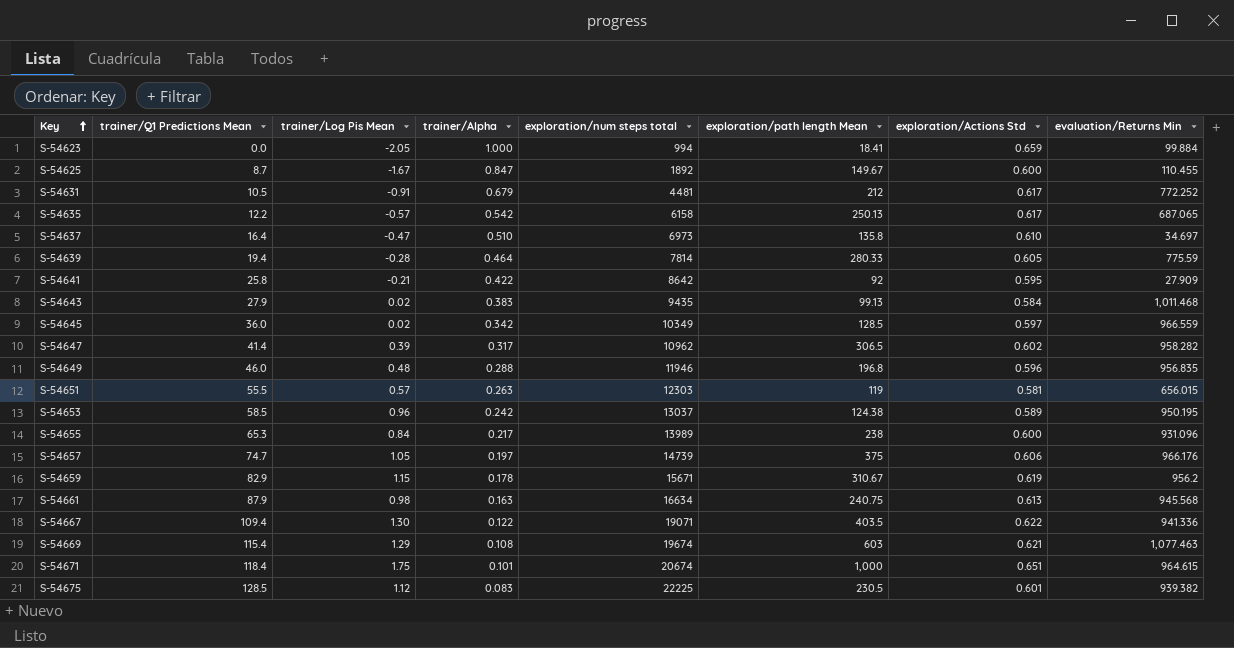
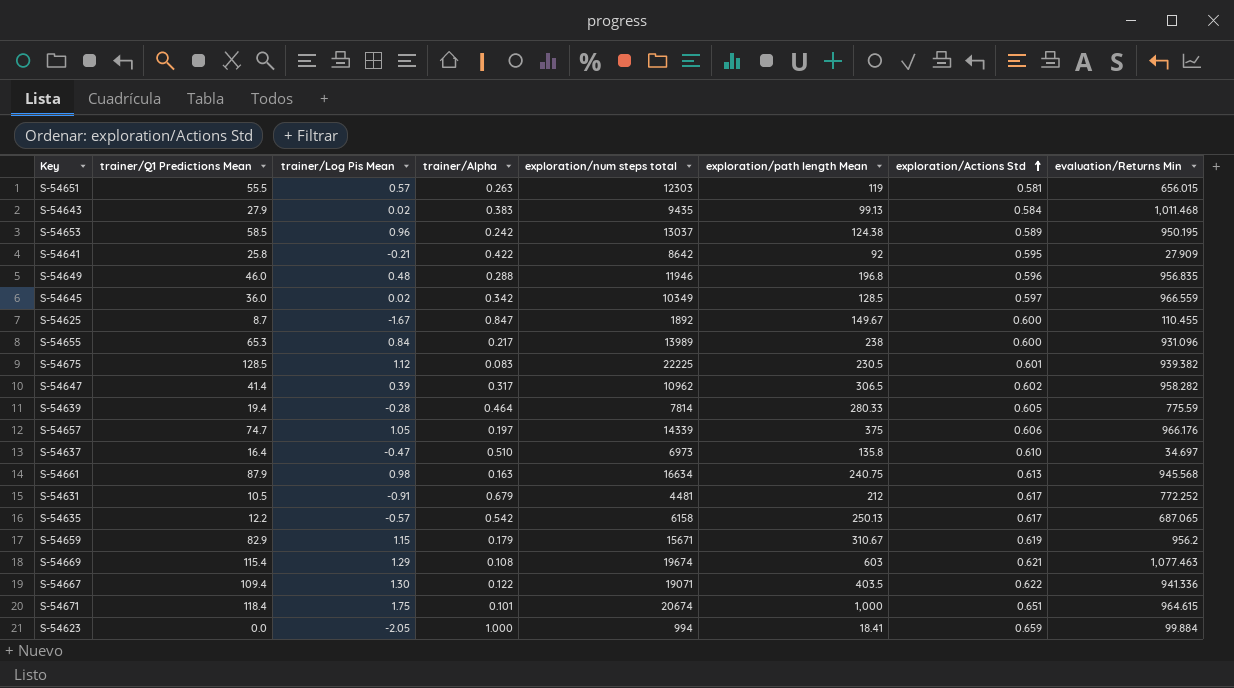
row order: Key ascending -> exploration/Actions Std ascending
S-54657 | exploration/num steps total: 14739 -> 14339
S-54659 | trainer/Alpha: 0.178 -> 0.179

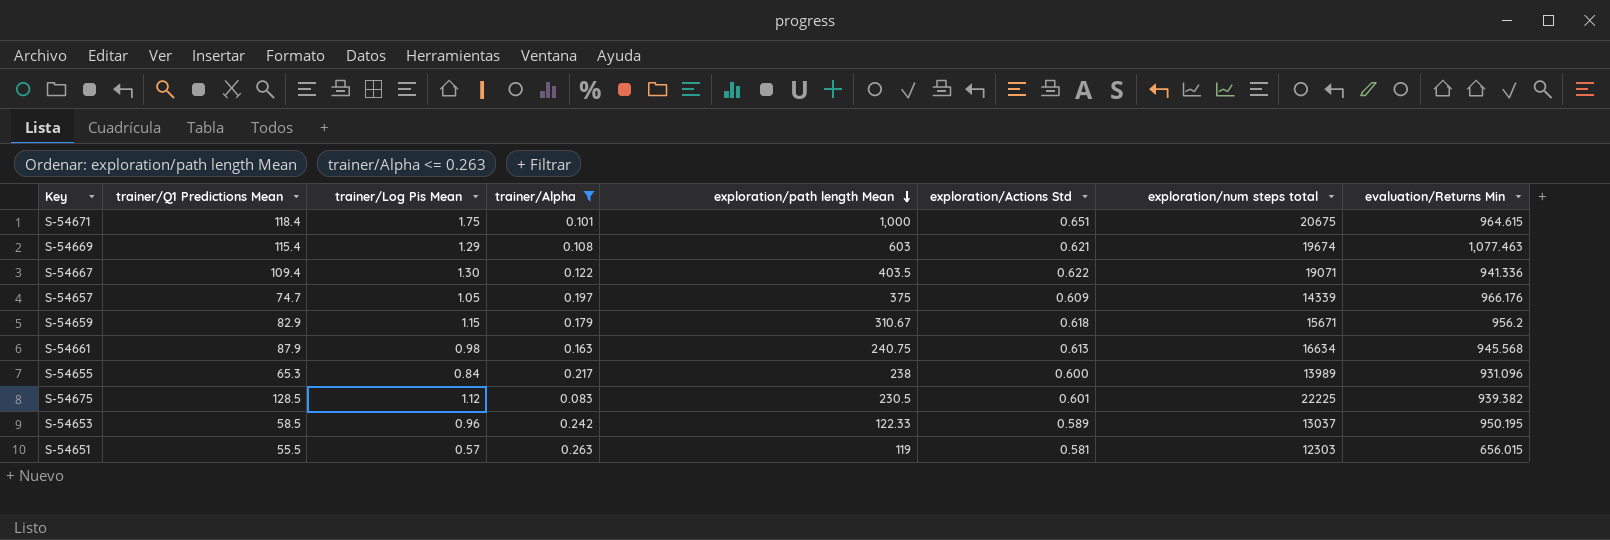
filter: none -> trainer/Alpha <= 0.263
row order: exploration/Actions Std ascending -> exploration/path length Mean descending
column exploration/num steps total | position: 5 -> 7
S-54671 | exploration/num steps total: 20674 -> 20675
S-54657 | exploration/Actions Std: 0.606 -> 0.609
S-54659 | exploration/Actions Std: 0.619 -> 0.618
S-54653 | exploration/path length Mean: 124.38 -> 122.33

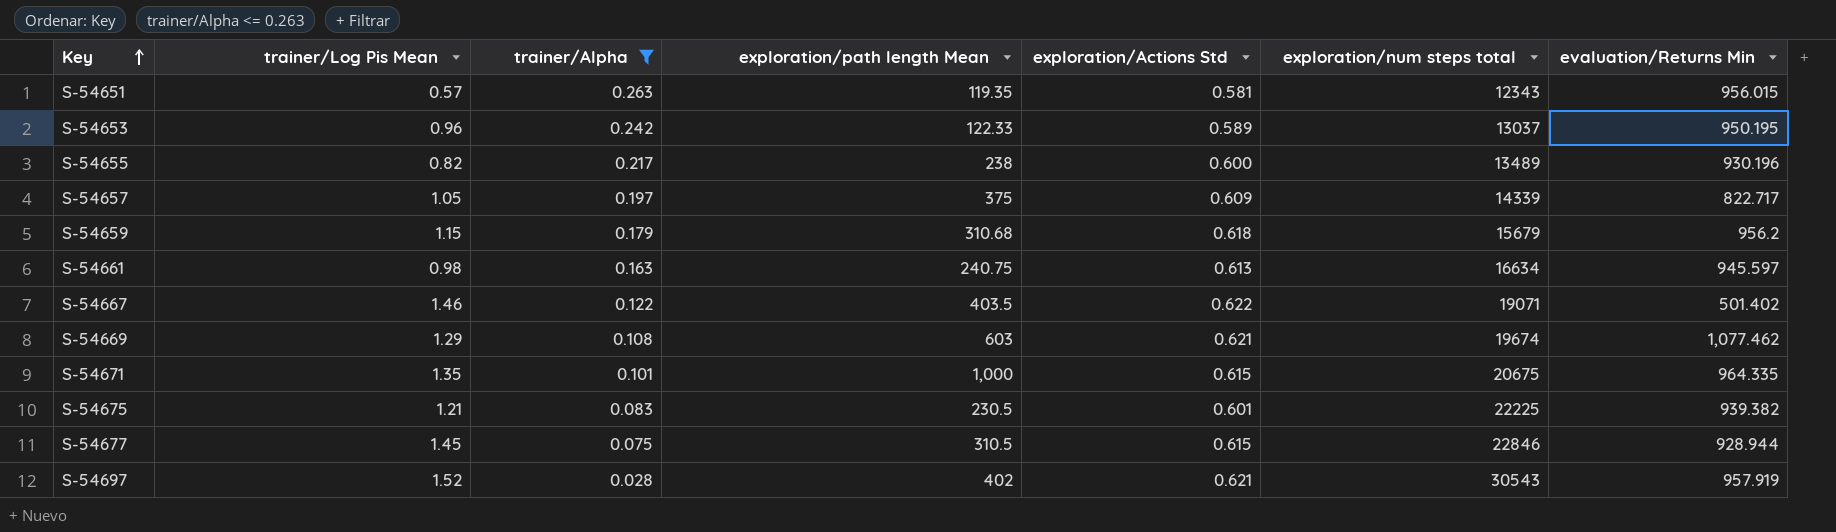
row order: exploration/path length Mean descending -> Key ascending
column trainer/Q1 Predictions Mean | position: 2 -> none
S-54651 | exploration/path length Mean: 119 -> 119.35
S-54651 | exploration/num steps total: 12303 -> 12343
S-54651 | evaluation/Returns Min: 656.015 -> 956.015
S-54655 | trainer/Log Pis Mean: 0.84 -> 0.82
S-54655 | exploration/num steps total: 13989 -> 13489
S-54655 | evaluation/Returns Min: 931.096 -> 930.196
S-54657 | evaluation/Returns Min: 966.176 -> 822.717
S-54659 | exploration/path length Mean: 310.67 -> 310.68
S-54659 | exploration/num steps total: 15671 -> 15679
S-54661 | evaluation/Returns Min: 945.568 -> 945.597
S-54667 | trainer/Log Pis Mean: 1.30 -> 1.46
S-54667 | evaluation/Returns Min: 941.336 -> 501.402
S-54669 | evaluation/Returns Min: 1,077.463 -> 1,077.462
S-54671 | trainer/Log Pis Mean: 1.75 -> 1.35
S-54671 | exploration/Actions Std: 0.651 -> 0.615
S-54671 | evaluation/Returns Min: 964.615 -> 964.335
S-54675 | trainer/Log Pis Mean: 1.12 -> 1.21
row S-54677: none -> 1.45 | 0.075 | 310.5 | 0.615 | 22846 | 928.944
row S-54697: none -> 1.52 | 0.028 | 402 | 0.621 | 30543 | 957.919

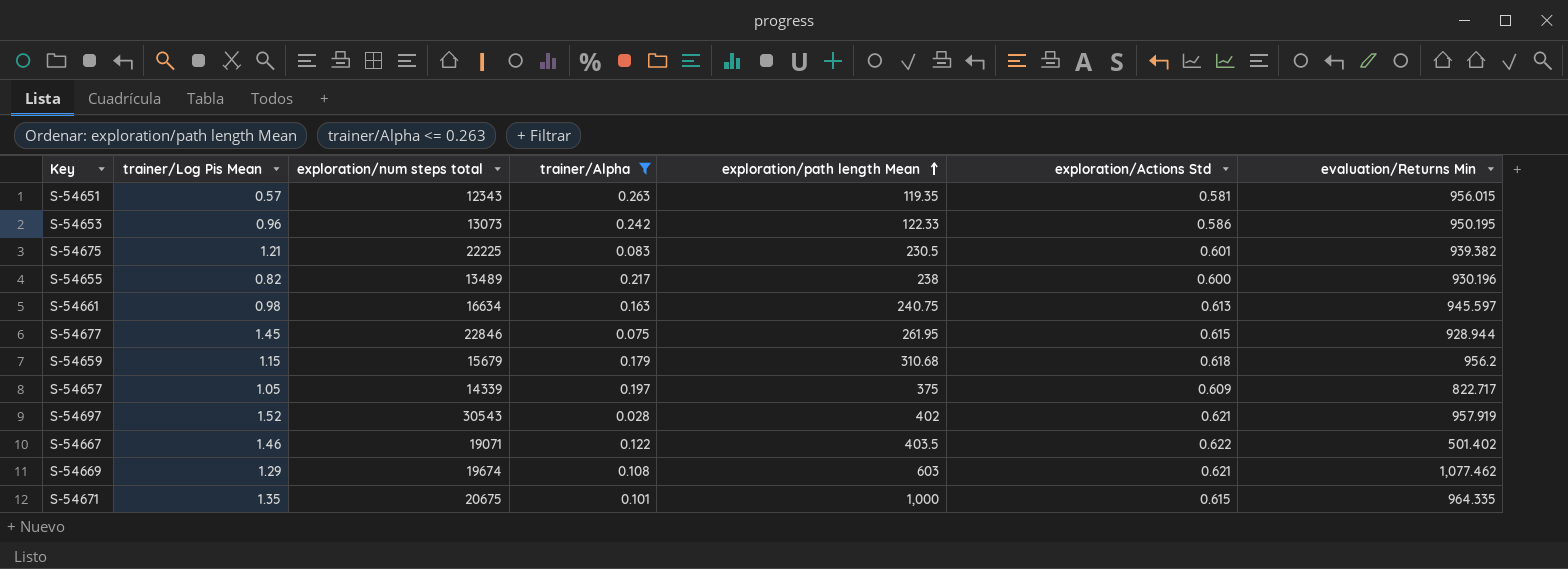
row order: Key ascending -> exploration/path length Mean ascending
column exploration/num steps total | position: 6 -> 3
S-54653 | exploration/num steps total: 13037 -> 13073
S-54653 | exploration/Actions Std: 0.589 -> 0.586
S-54677 | exploration/path length Mean: 310.5 -> 261.95

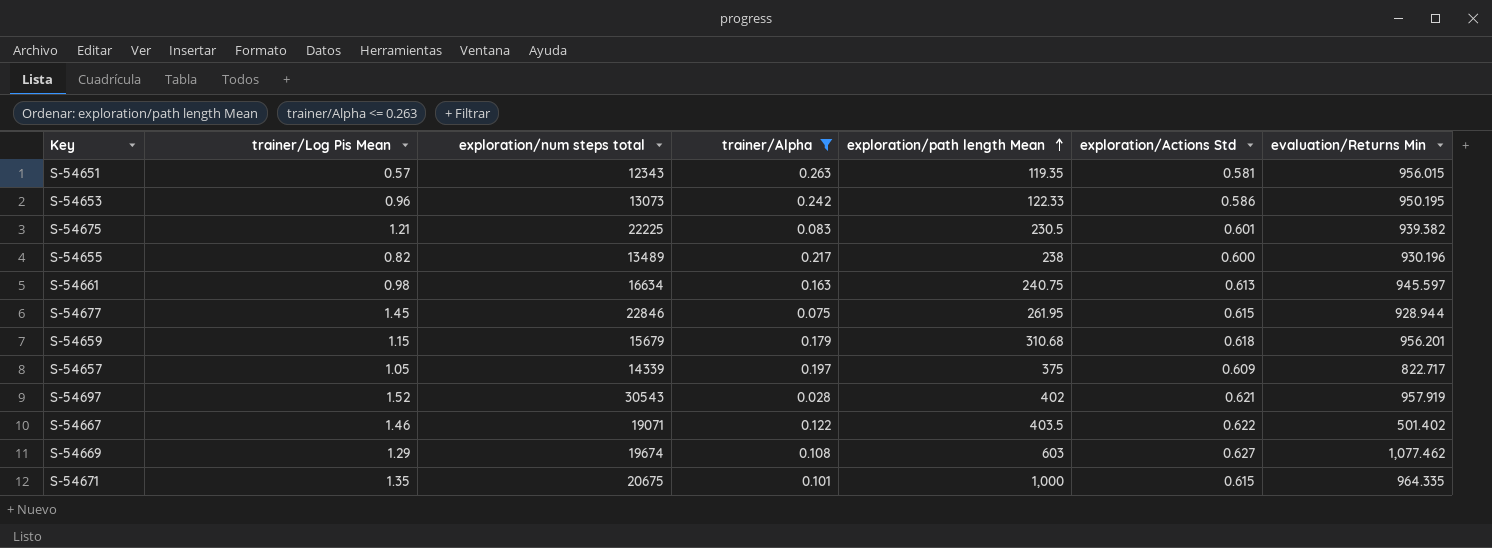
S-54659 | evaluation/Returns Min: 956.2 -> 956.201
S-54669 | exploration/Actions Std: 0.621 -> 0.627

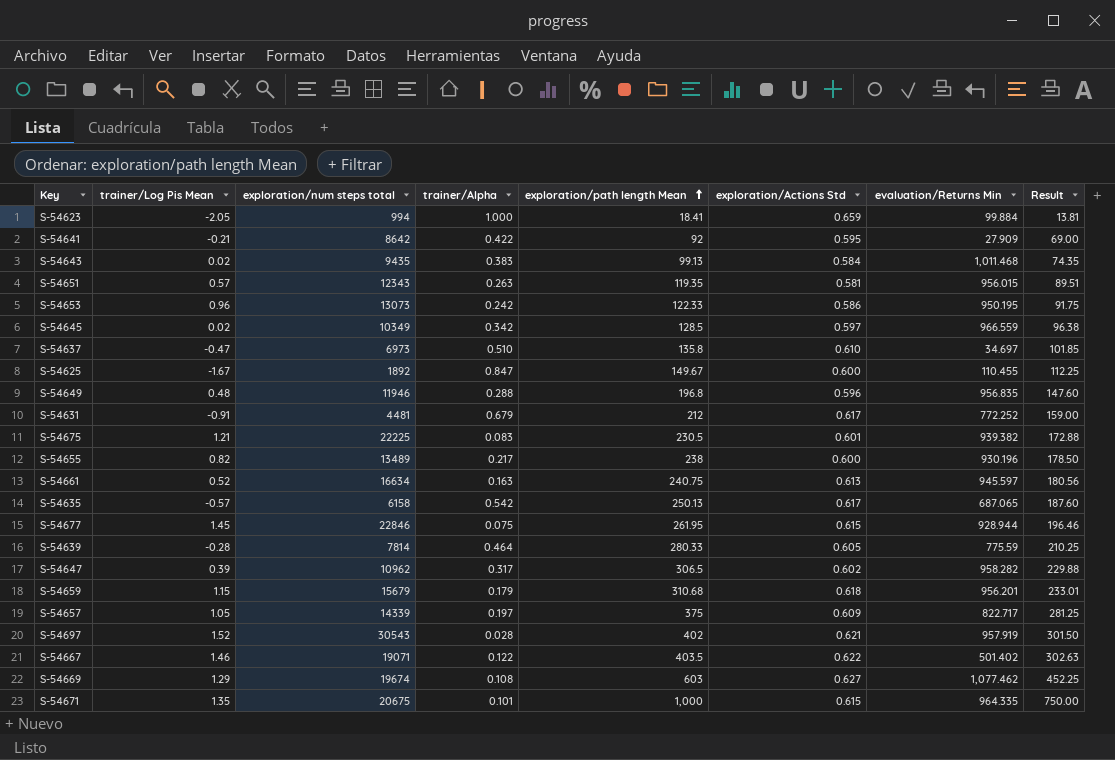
filter: trainer/Alpha <= 0.263 -> none
column Result | formula: none -> [exploration/path length Mean] * 0.75
S-54661 | trainer/Log Pis Mean: 0.98 -> 0.52

